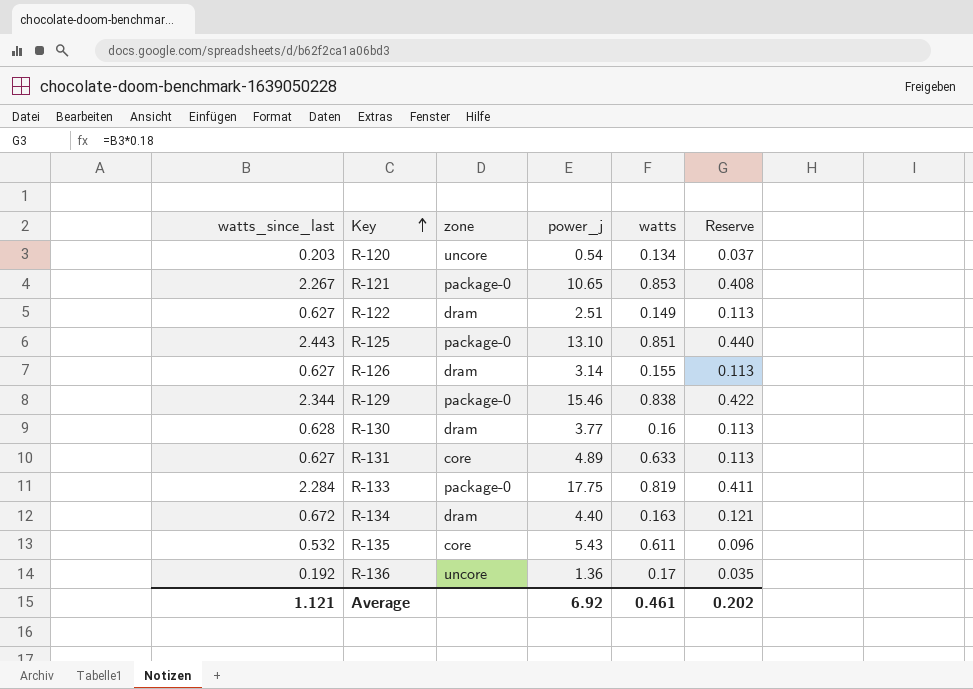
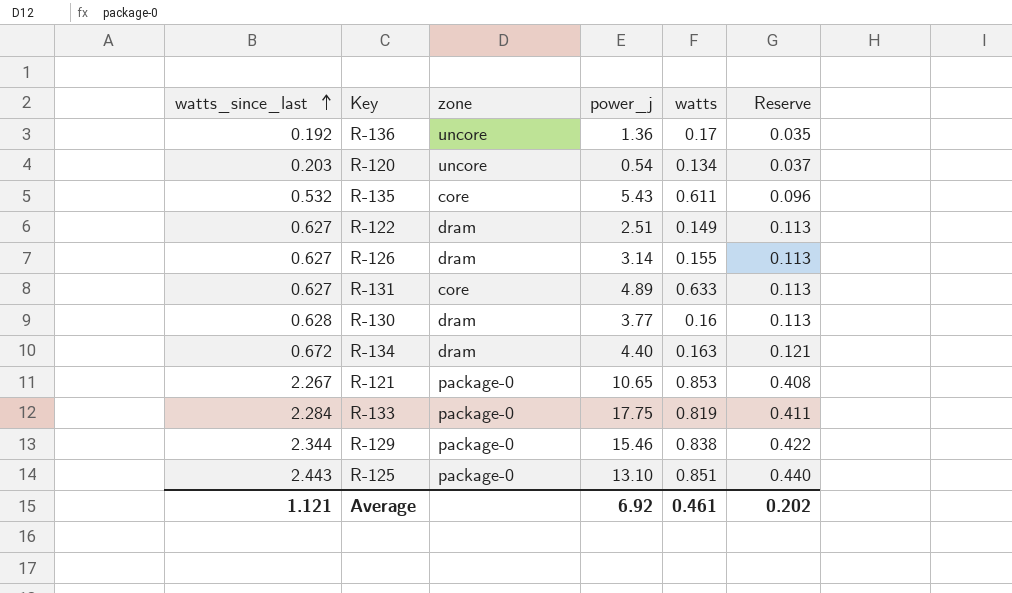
row order: Key ascending -> watts_since_last ascending

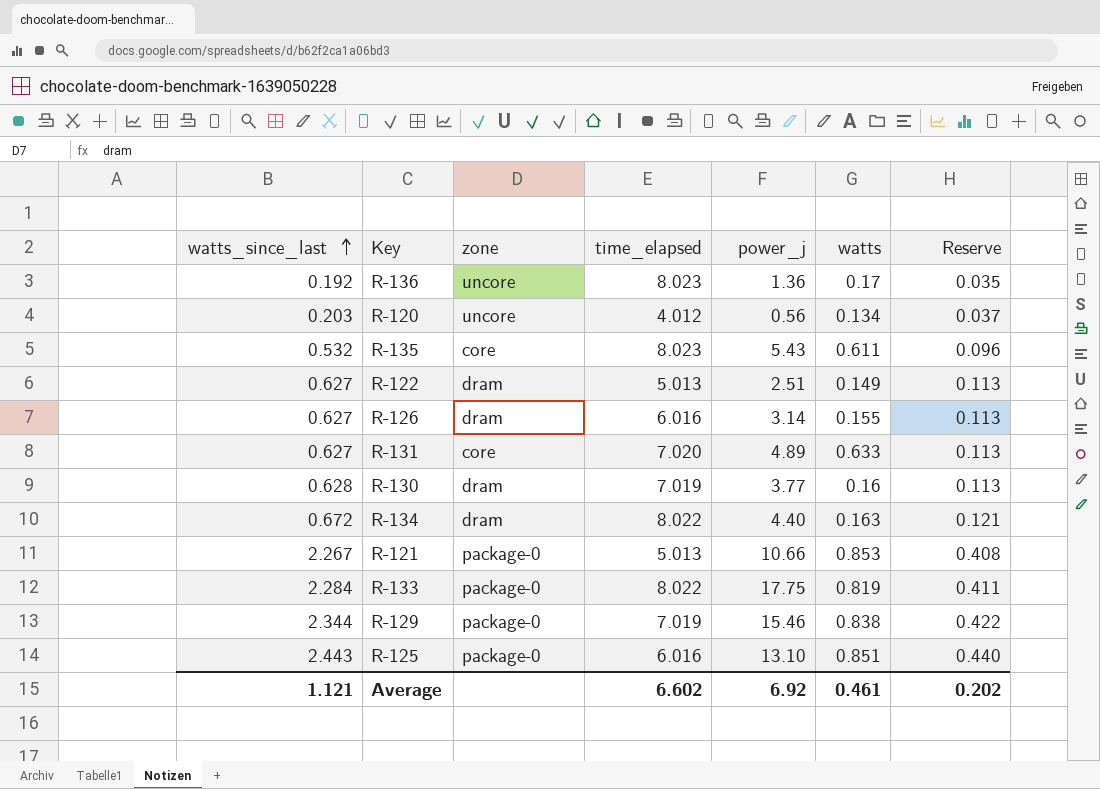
column time_elapsed | position: none -> 4
R-120 | power_j: 0.54 -> 0.56
R-121 | power_j: 10.65 -> 10.66

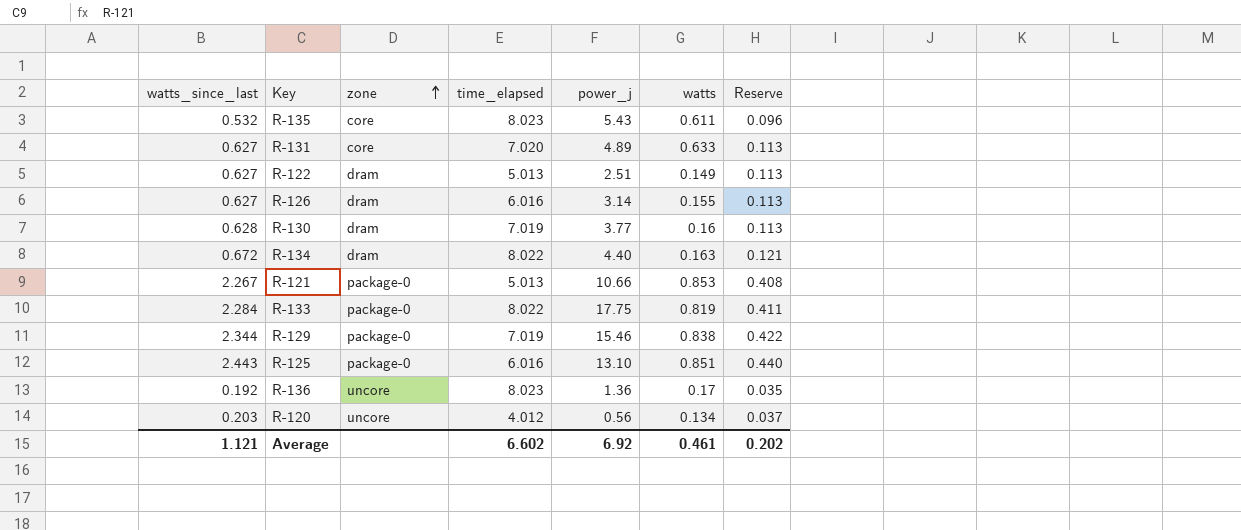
row order: watts_since_last ascending -> zone ascending

